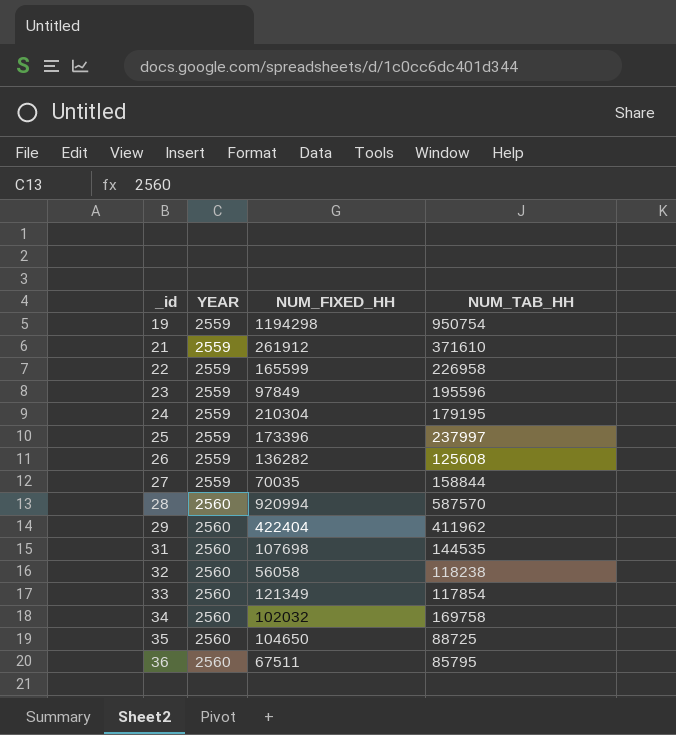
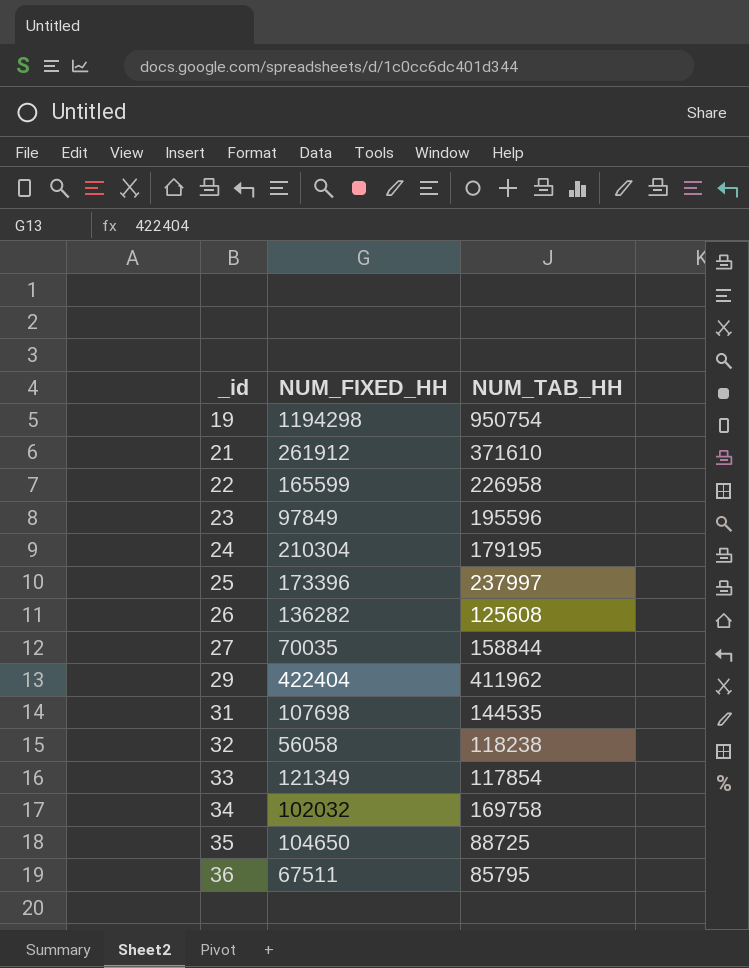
column YEAR | position: 2 -> none
row 28: 2560 | 920994 | 587570 -> none

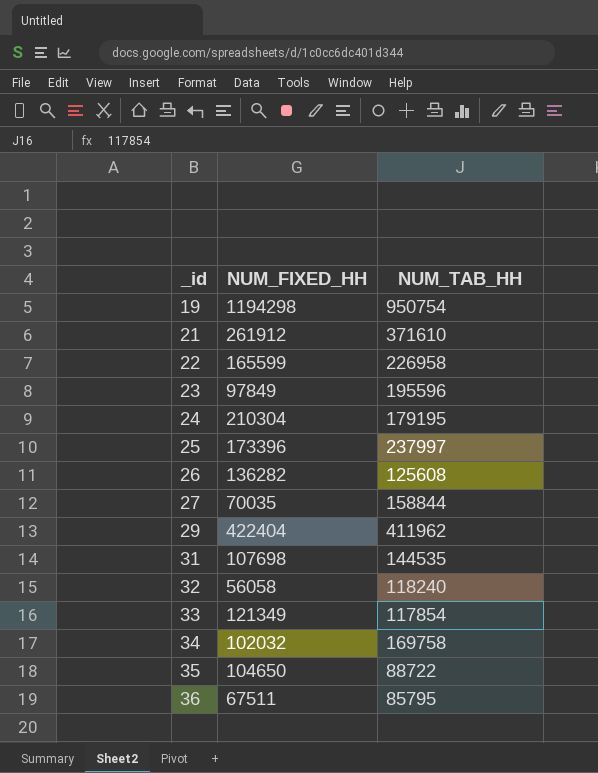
32 | NUM_TAB_HH: 118238 -> 118240
35 | NUM_TAB_HH: 88725 -> 88722

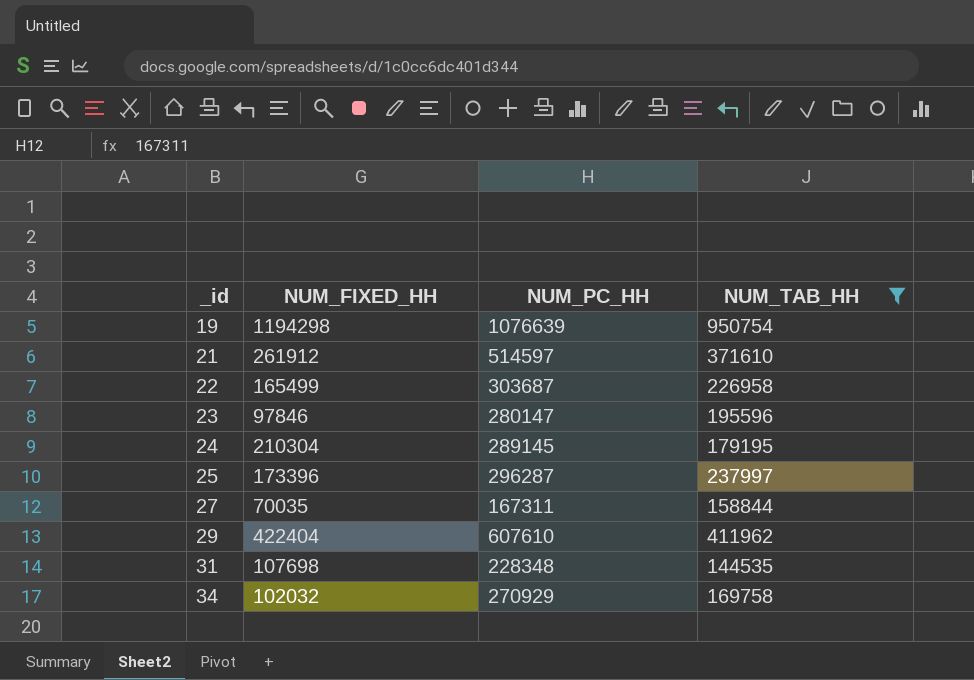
filter: none -> NUM_TAB_HH >= 144535
column NUM_PC_HH | position: none -> 3
22 | NUM_FIXED_HH: 165599 -> 165499
23 | NUM_FIXED_HH: 97849 -> 97846

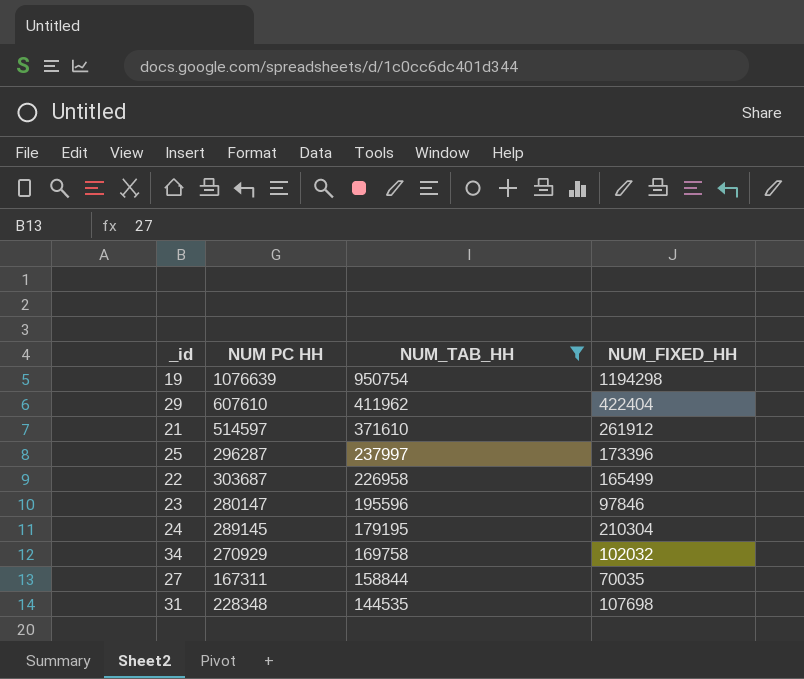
row order: _id ascending -> NUM_TAB_HH descending
column name: NUM_PC_HH -> NUM PC HH
column NUM_FIXED_HH | position: 2 -> 4

